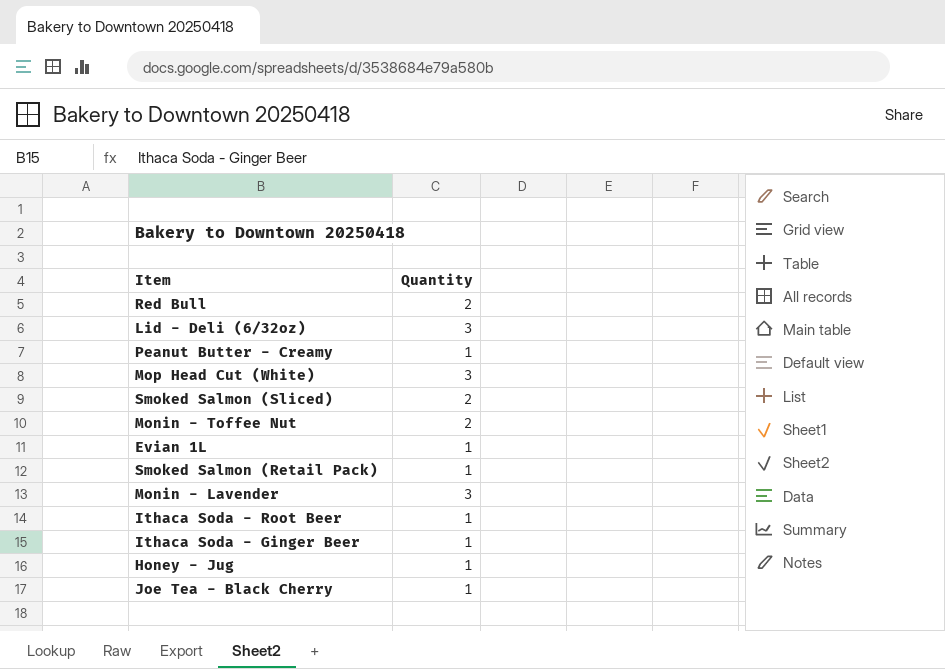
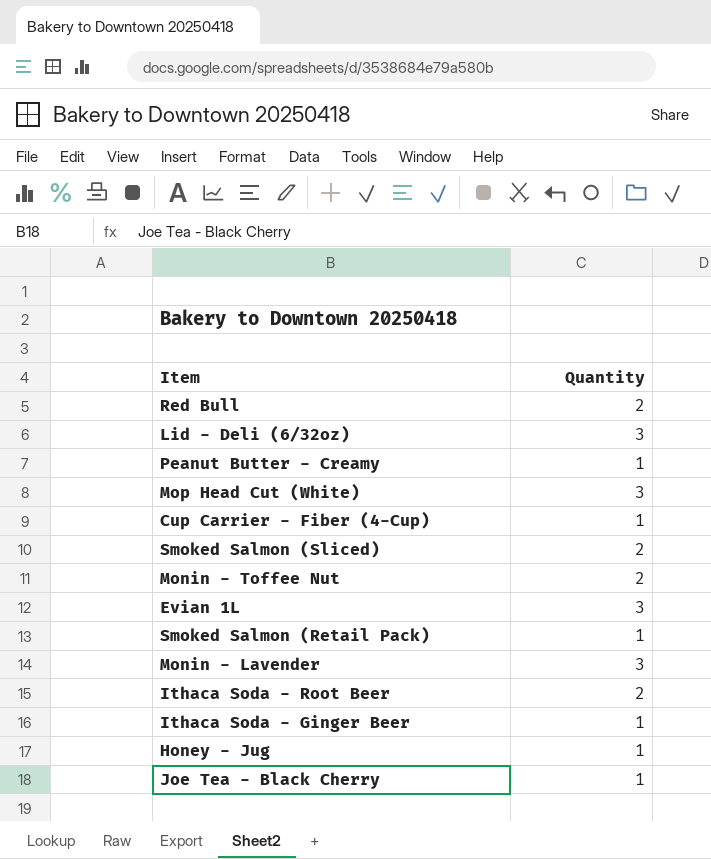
row Cup Carrier - Fiber (4-Cup): none -> 1
Evian 1L | Quantity: 1 -> 3
Ithaca Soda - Root Beer | Quantity: 1 -> 2

